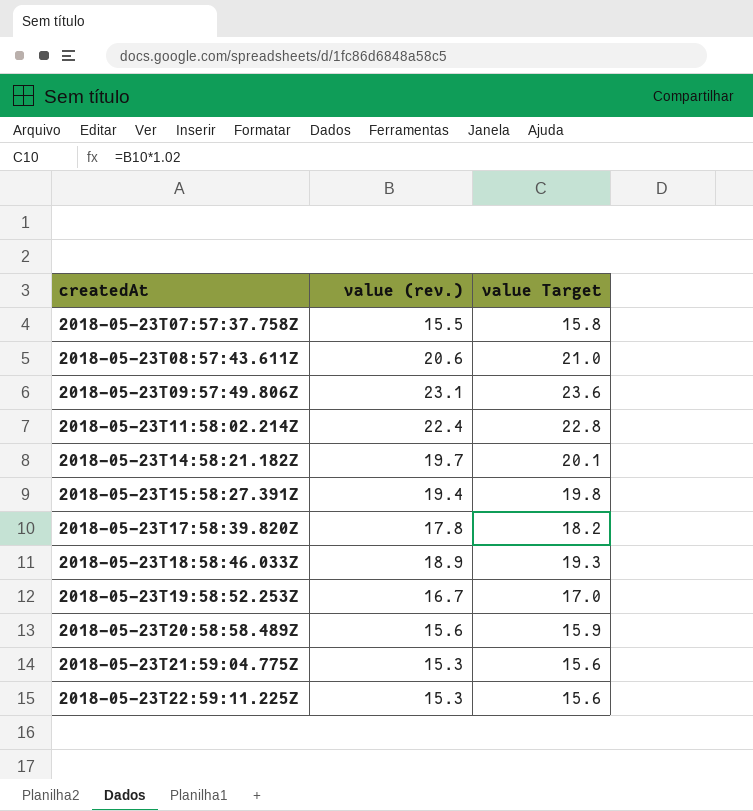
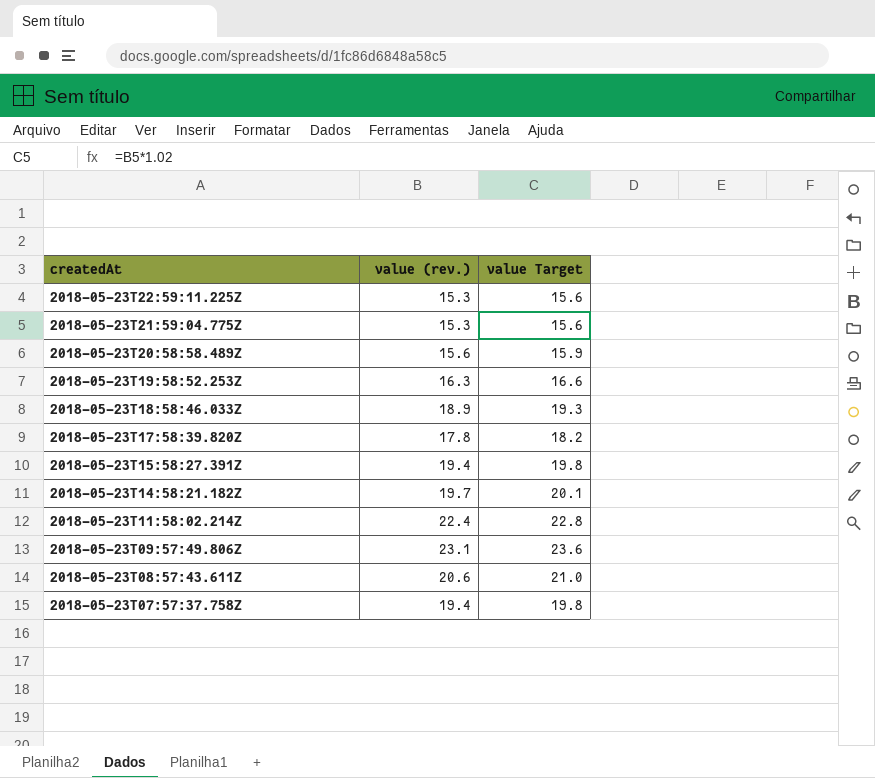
row order: createdAt ascending -> createdAt descending
2018-05-23T19:58:52.253Z | value (rev.): 16.7 -> 16.3
2018-05-23T19:58:52.253Z | value Target: 17.0 -> 16.6
2018-05-23T07:57:37.758Z | value (rev.): 15.5 -> 19.4
2018-05-23T07:57:37.758Z | value Target: 15.8 -> 19.8

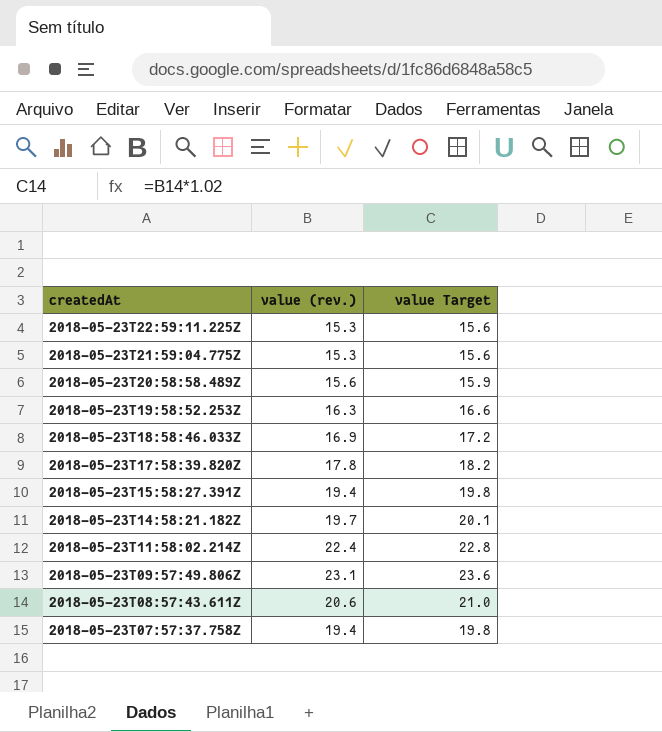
2018-05-23T18:58:46.033Z | value (rev.): 18.9 -> 16.9
2018-05-23T18:58:46.033Z | value Target: 19.3 -> 17.2

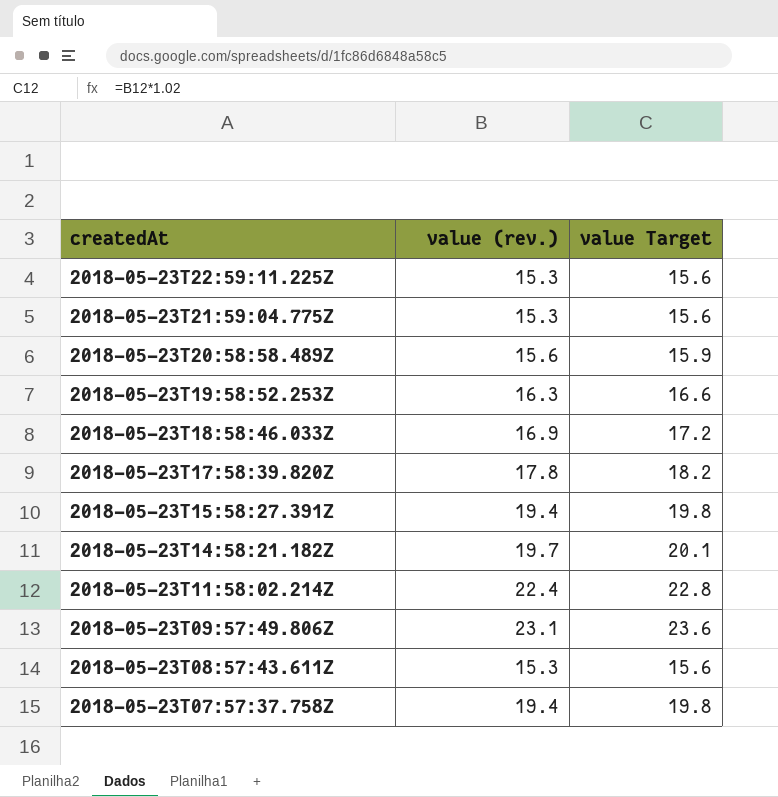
2018-05-23T08:57:43.611Z | value (rev.): 20.6 -> 15.3
2018-05-23T08:57:43.611Z | value Target: 21.0 -> 15.6

